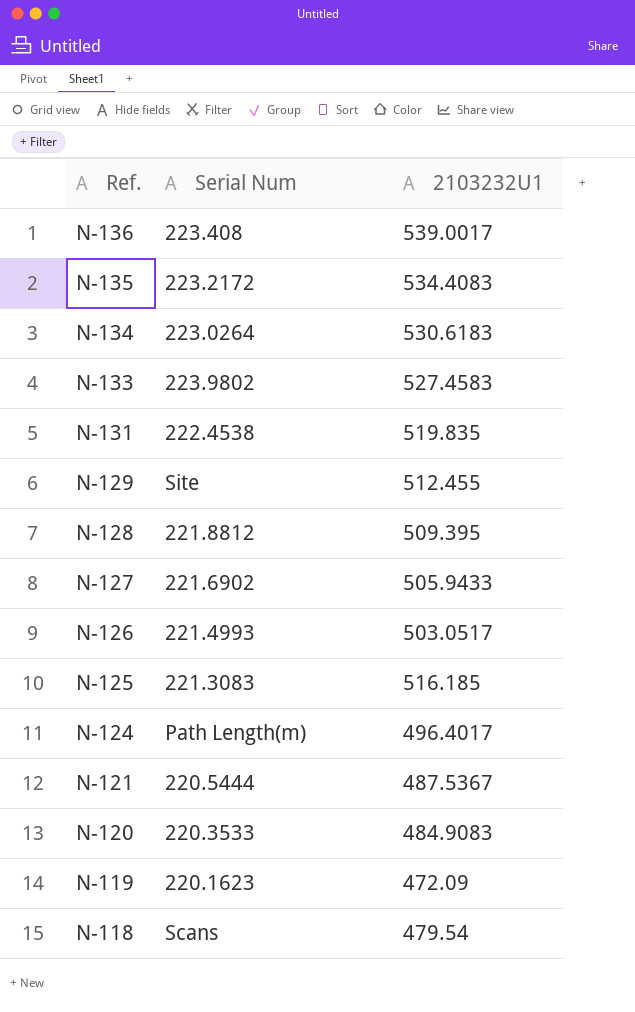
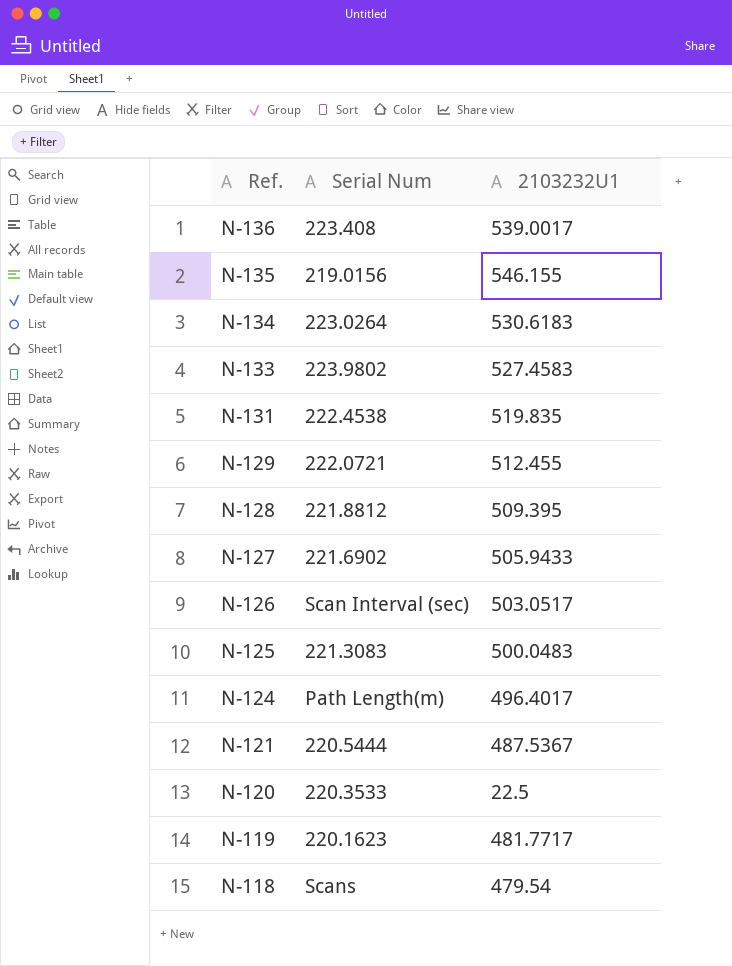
N-135 | Serial Num: 223.2172 -> 219.0156
N-135 | 2103232U1: 534.4083 -> 546.155
N-129 | Serial Num: Site -> 222.0721
N-126 | Serial Num: 221.4993 -> Scan Interval (sec)
N-125 | 2103232U1: 516.185 -> 500.0483
N-120 | 2103232U1: 484.9083 -> 22.5
N-119 | 2103232U1: 472.09 -> 481.7717

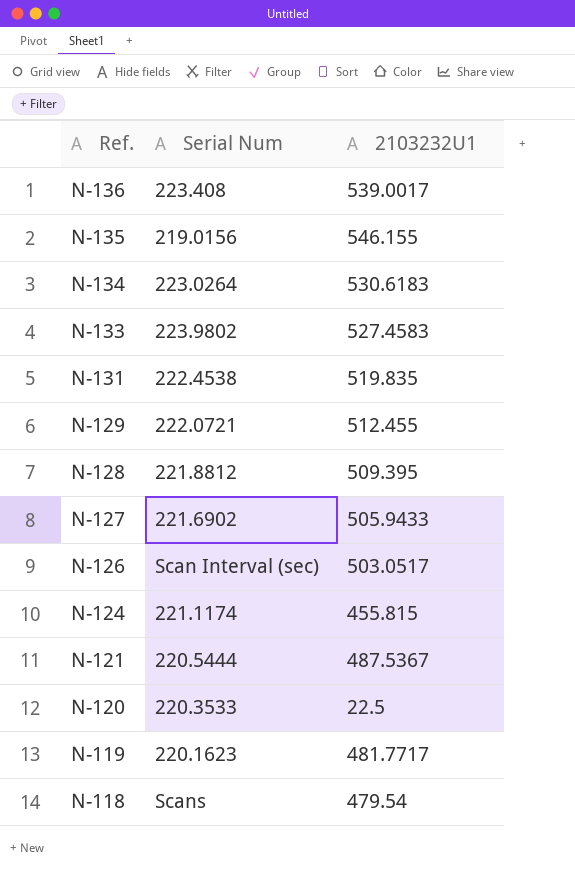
row N-125: 221.3083 | 500.0483 -> none
N-124 | Serial Num: Path Length(m) -> 221.1174
N-124 | 2103232U1: 496.4017 -> 455.815

